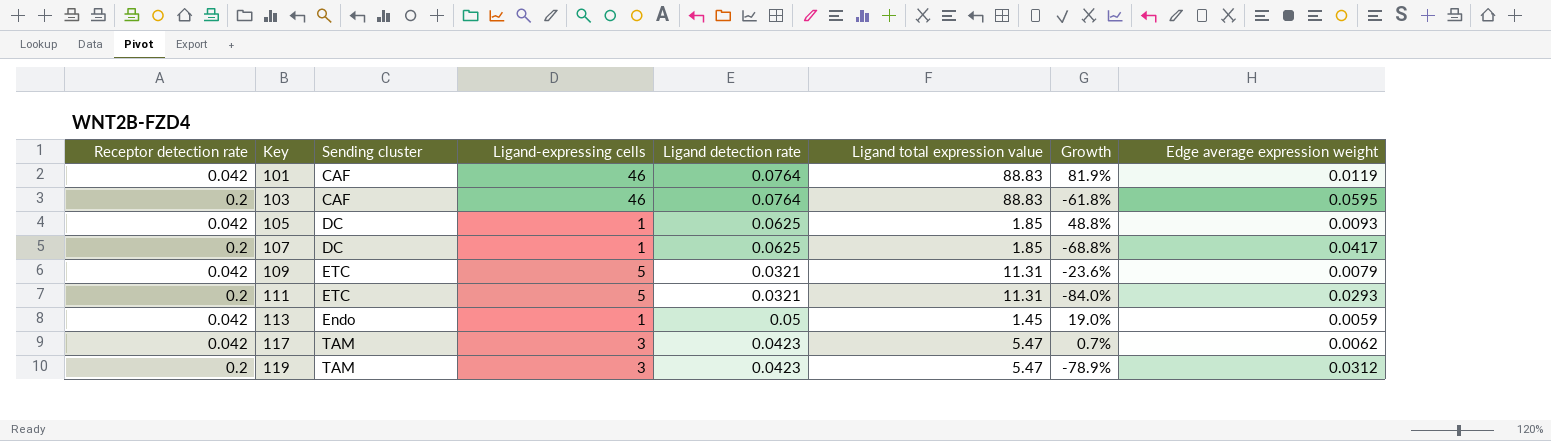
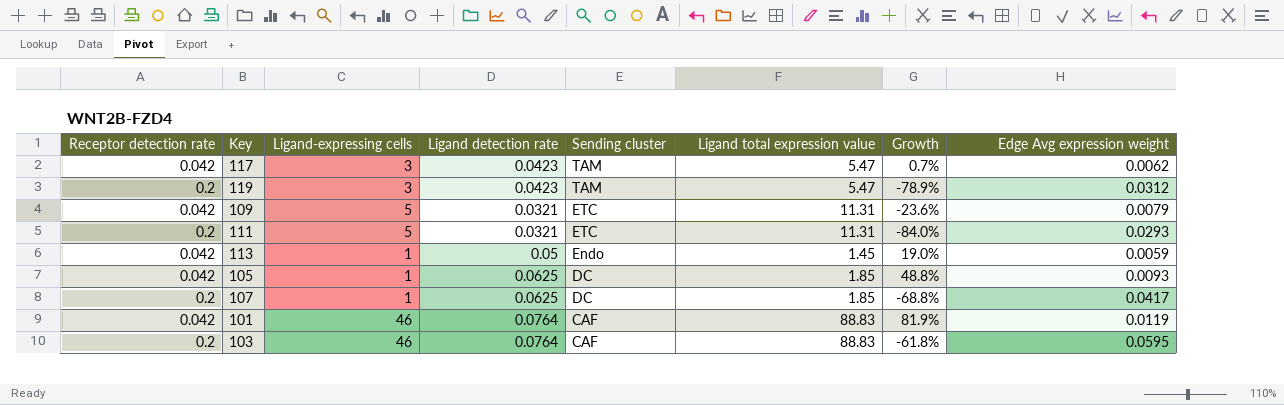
row order: Key ascending -> Sending cluster descending
column Sending cluster | position: 3 -> 5
column name: Edge average expression weight -> Edge Avg expression weight

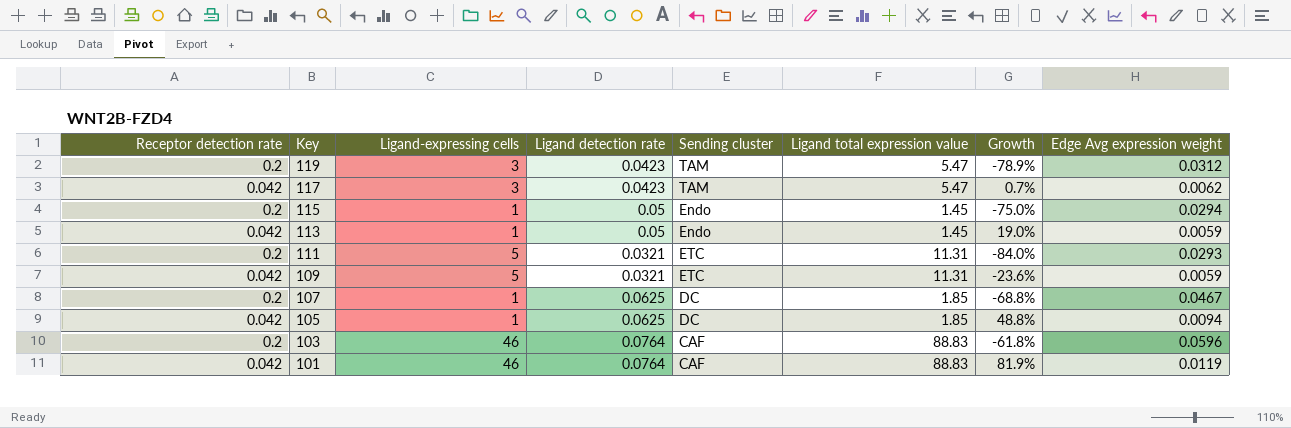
row order: Sending cluster descending -> Key descending
row 115: none -> 0.2 | 1 | 0.05 | Endo | 1.45 | -75.0% | 0.0294
109 | Edge Avg expression weight: 0.0079 -> 0.0059
107 | Edge Avg expression weight: 0.0417 -> 0.0467
105 | Edge Avg expression weight: 0.0093 -> 0.0094
103 | Edge Avg expression weight: 0.0595 -> 0.0596

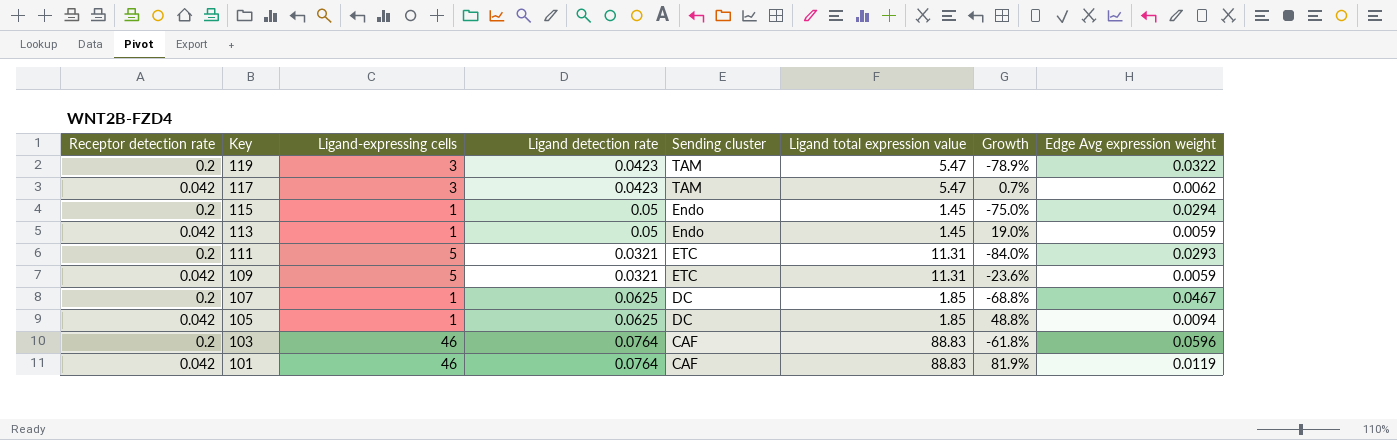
119 | Edge Avg expression weight: 0.0312 -> 0.0322

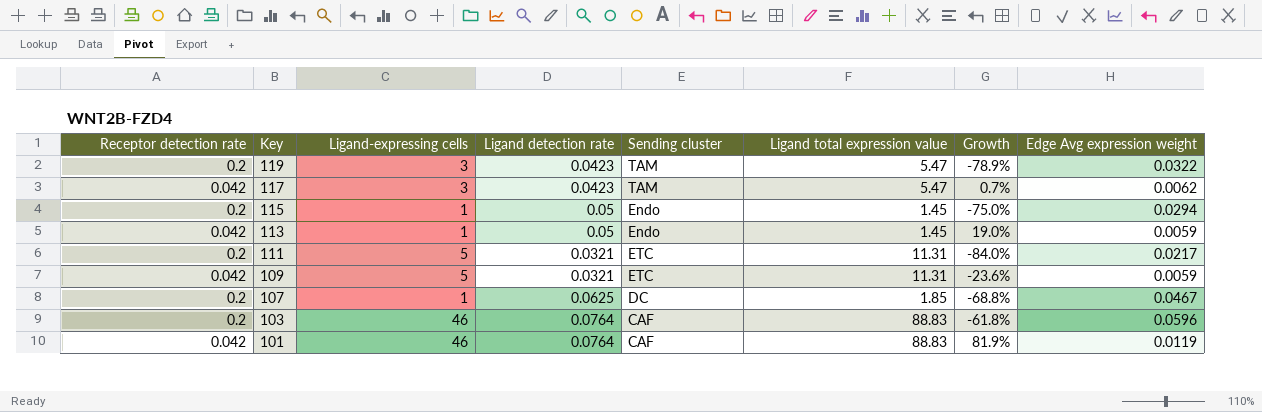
row 105: 0.042 | 1 | 0.0625 | DC | 1.85 | 48.8% | 0.0094 -> none
111 | Edge Avg expression weight: 0.0293 -> 0.0217

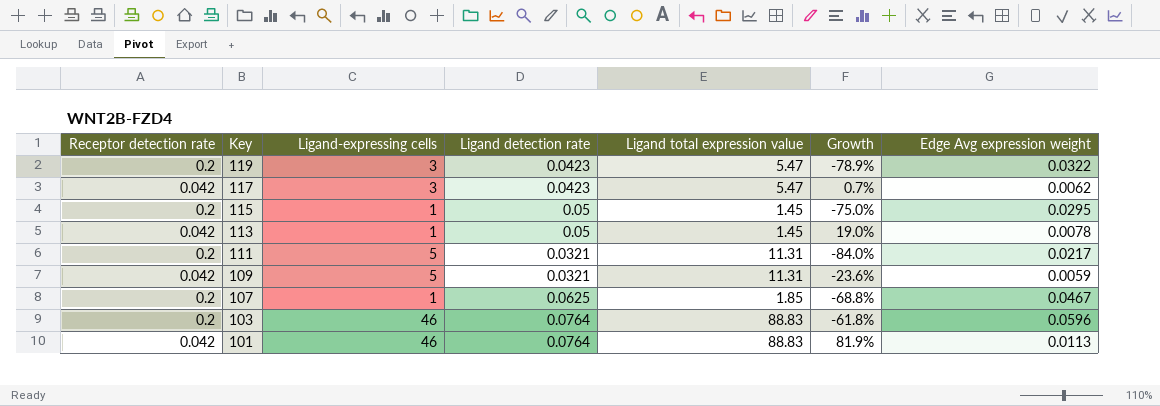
column Sending cluster | position: 5 -> none
115 | Edge Avg expression weight: 0.0294 -> 0.0295
113 | Edge Avg expression weight: 0.0059 -> 0.0078
101 | Edge Avg expression weight: 0.0119 -> 0.0113

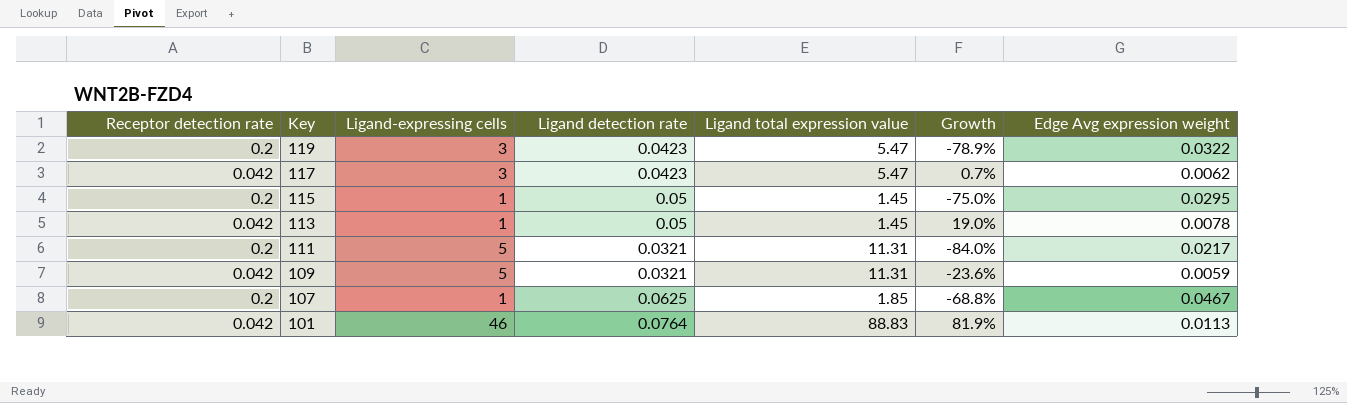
row 103: 0.2 | 46 | 0.0764 | 88.83 | -61.8% | 0.0596 -> none

